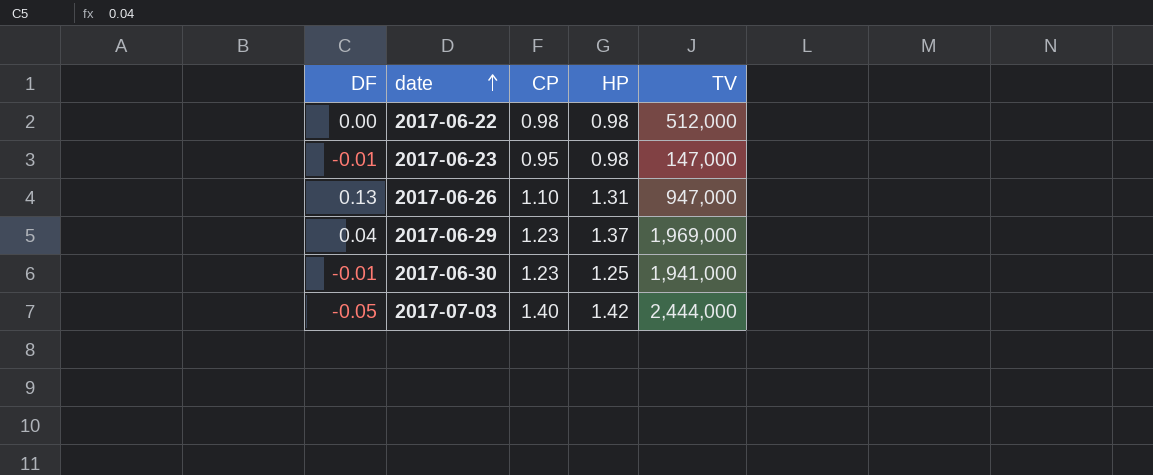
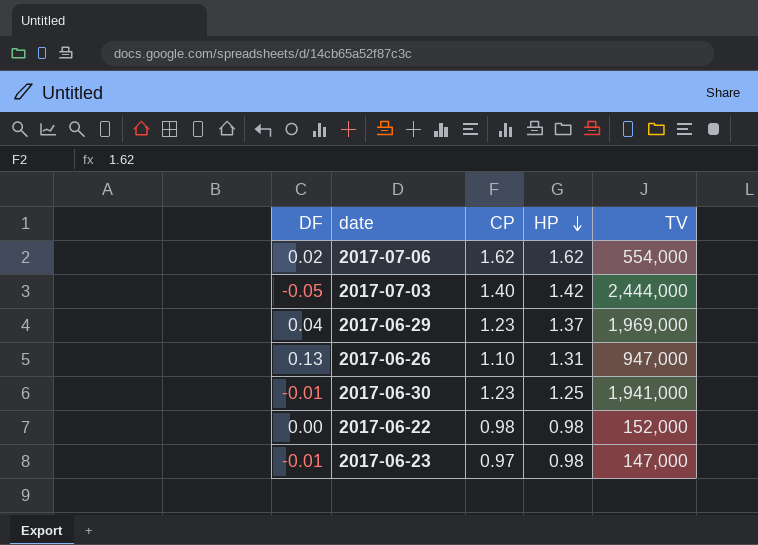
row order: date ascending -> HP descending
row 2017-07-06: none -> 0.02 | 1.62 | 1.62 | 554,000
2017-06-22 | TV: 512,000 -> 152,000
2017-06-23 | CP: 0.95 -> 0.97

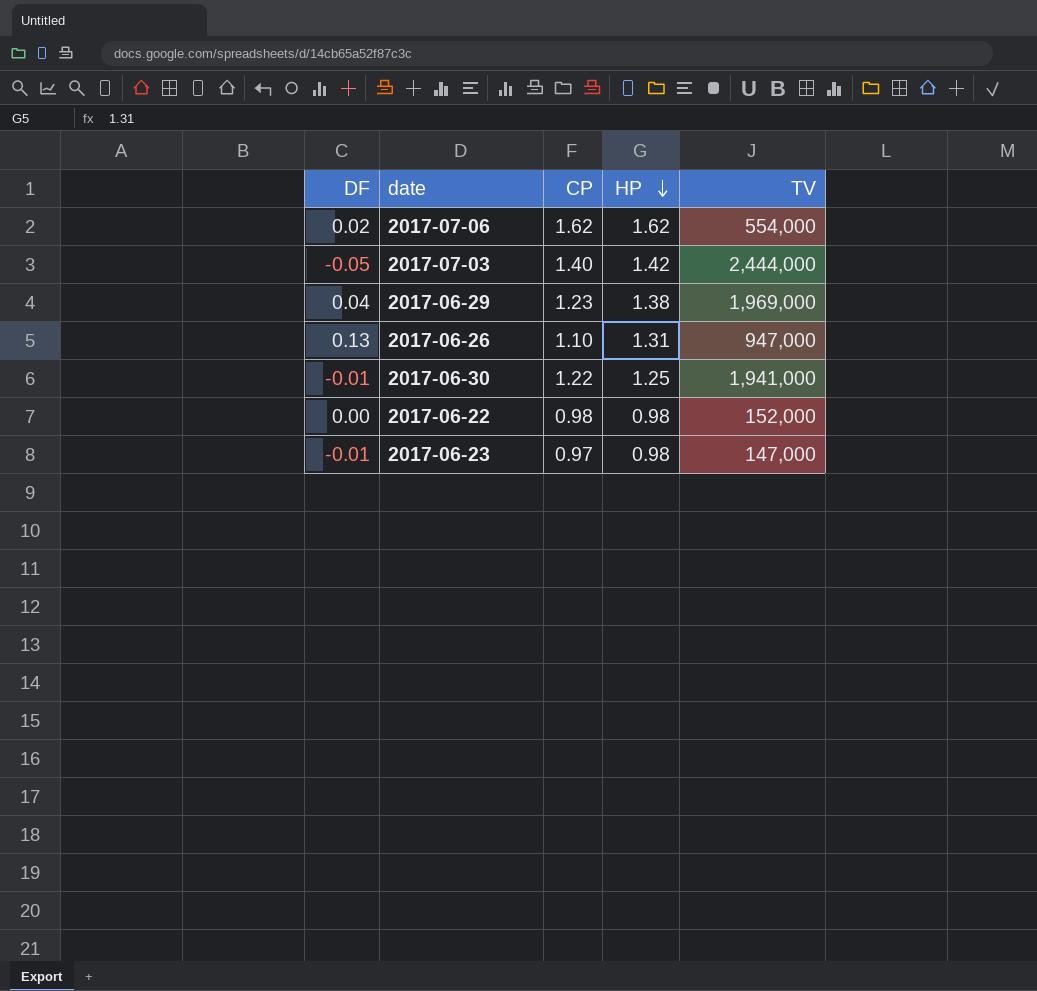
2017-06-29 | HP: 1.37 -> 1.38
2017-06-30 | CP: 1.23 -> 1.22

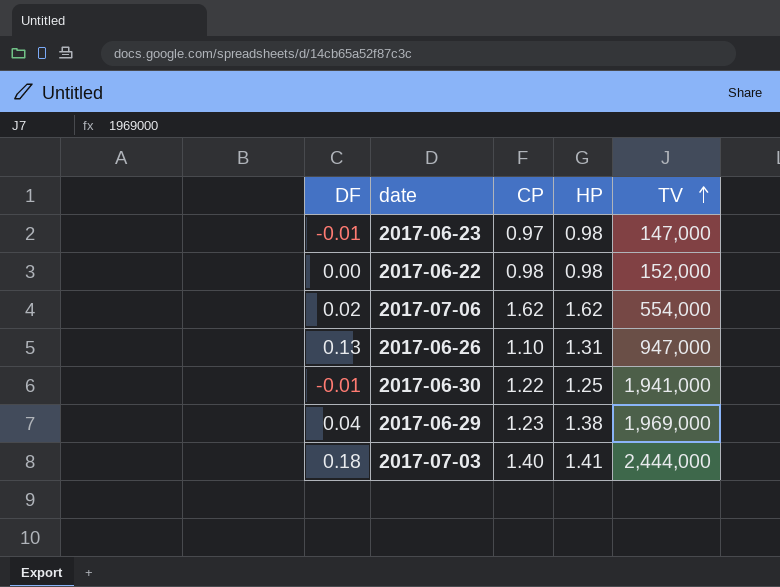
row order: HP descending -> TV ascending
2017-07-03 | DF: -0.05 -> 0.18
2017-07-03 | HP: 1.42 -> 1.41

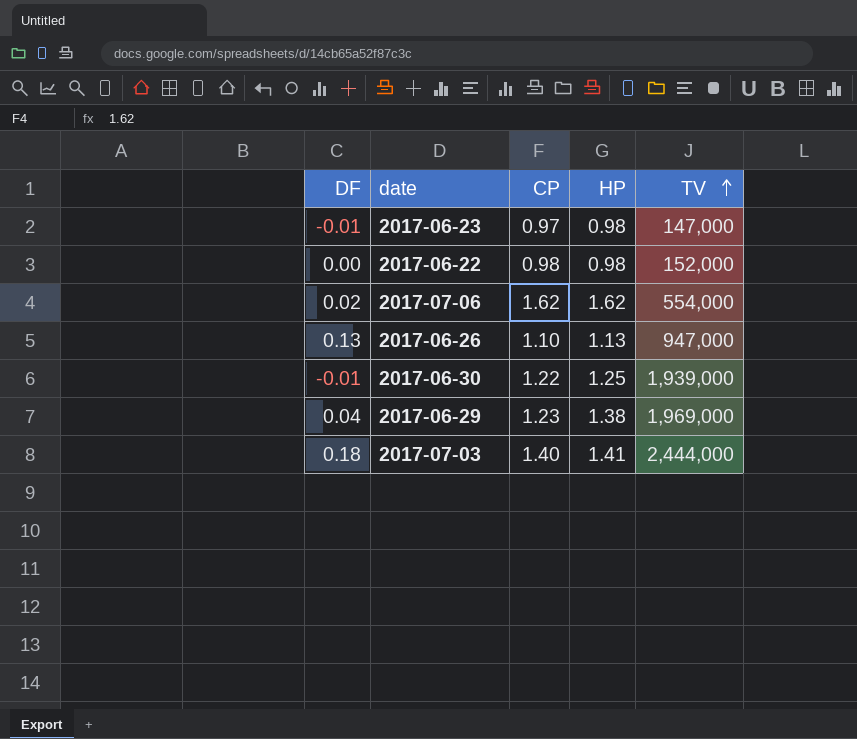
2017-06-26 | HP: 1.31 -> 1.13
2017-06-30 | TV: 1,941,000 -> 1,939,000

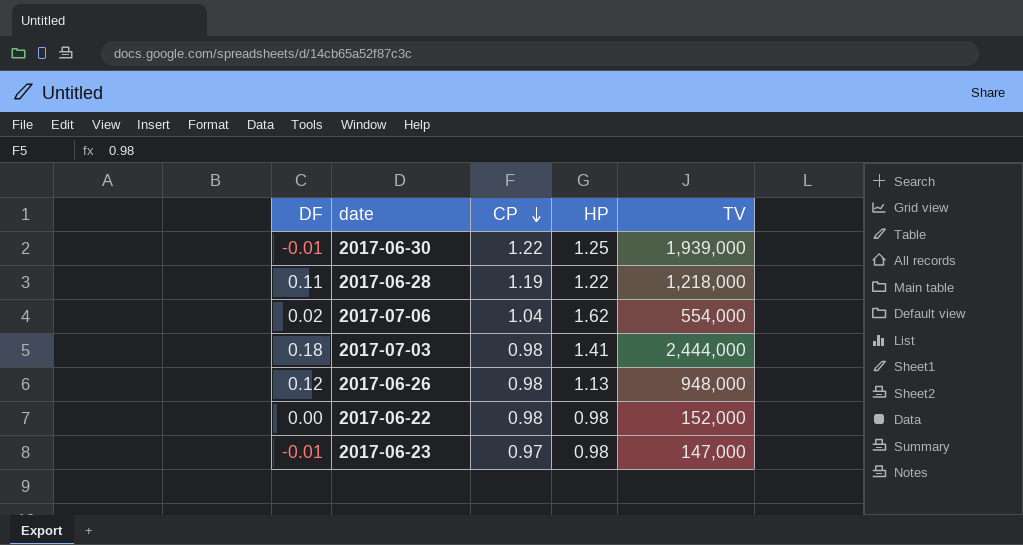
row order: TV ascending -> CP descending
row 2017-06-29: 0.04 | 1.23 | 1.38 | 1,969,000 -> none
row 2017-06-28: none -> 0.11 | 1.19 | 1.22 | 1,218,000
2017-07-06 | CP: 1.62 -> 1.04
2017-07-03 | CP: 1.40 -> 0.98
2017-06-26 | DF: 0.13 -> 0.12
2017-06-26 | CP: 1.10 -> 0.98
2017-06-26 | TV: 947,000 -> 948,000

